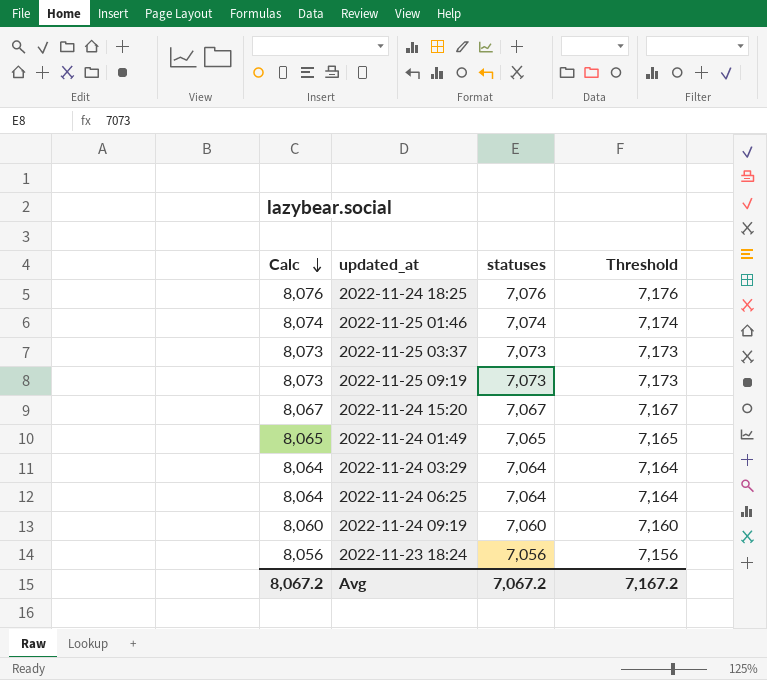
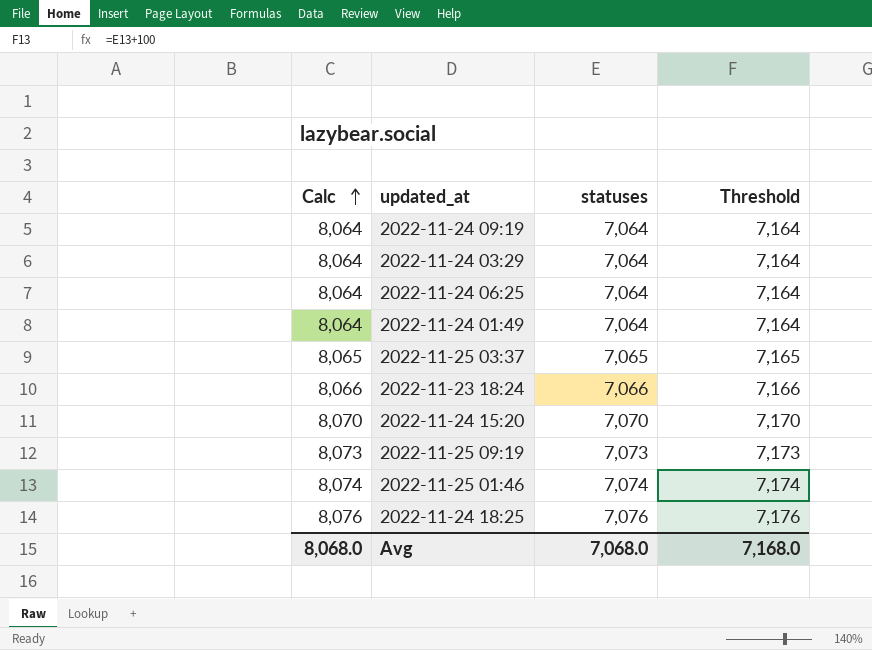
row order: Calc descending -> Calc ascending
2022-11-24 09:19 | Calc: 8,060 -> 8,064
2022-11-24 09:19 | statuses: 7,060 -> 7,064
2022-11-24 09:19 | Threshold: 7,160 -> 7,164
2022-11-24 01:49 | Calc: 8,065 -> 8,064
2022-11-24 01:49 | statuses: 7,065 -> 7,064
2022-11-24 01:49 | Threshold: 7,165 -> 7,164
2022-11-25 03:37 | Calc: 8,073 -> 8,065
2022-11-25 03:37 | statuses: 7,073 -> 7,065
2022-11-25 03:37 | Threshold: 7,173 -> 7,165
2022-11-23 18:24 | Calc: 8,056 -> 8,066
2022-11-23 18:24 | statuses: 7,056 -> 7,066
2022-11-23 18:24 | Threshold: 7,156 -> 7,166
2022-11-24 15:20 | Calc: 8,067 -> 8,070
2022-11-24 15:20 | statuses: 7,067 -> 7,070
2022-11-24 15:20 | Threshold: 7,167 -> 7,170
Avg | Calc: 8,067.2 -> 8,068.0
Avg | statuses: 7,067.2 -> 7,068.0
Avg | Threshold: 7,167.2 -> 7,168.0

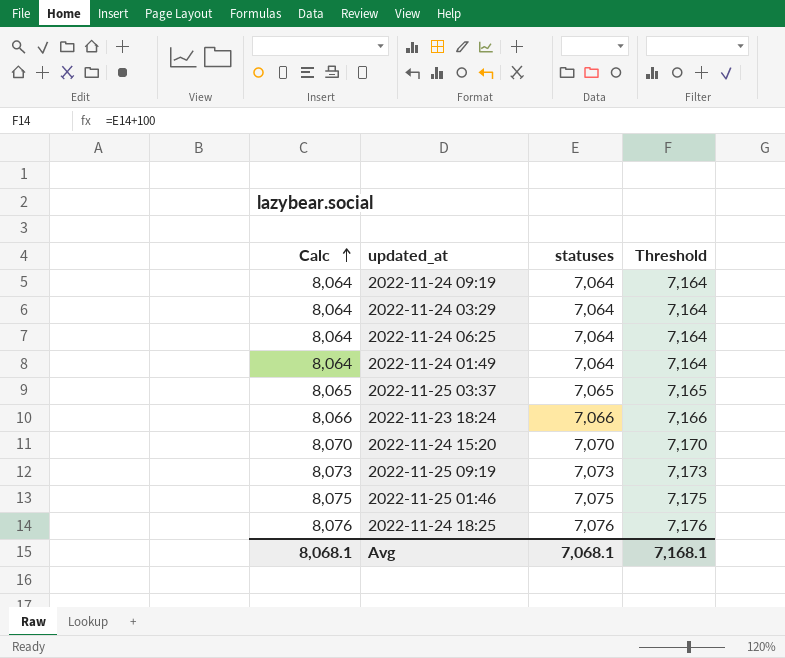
2022-11-25 01:46 | Calc: 8,074 -> 8,075
2022-11-25 01:46 | statuses: 7,074 -> 7,075
2022-11-25 01:46 | Threshold: 7,174 -> 7,175
Avg | Calc: 8,068.0 -> 8,068.1
Avg | statuses: 7,068.0 -> 7,068.1
Avg | Threshold: 7,168.0 -> 7,168.1

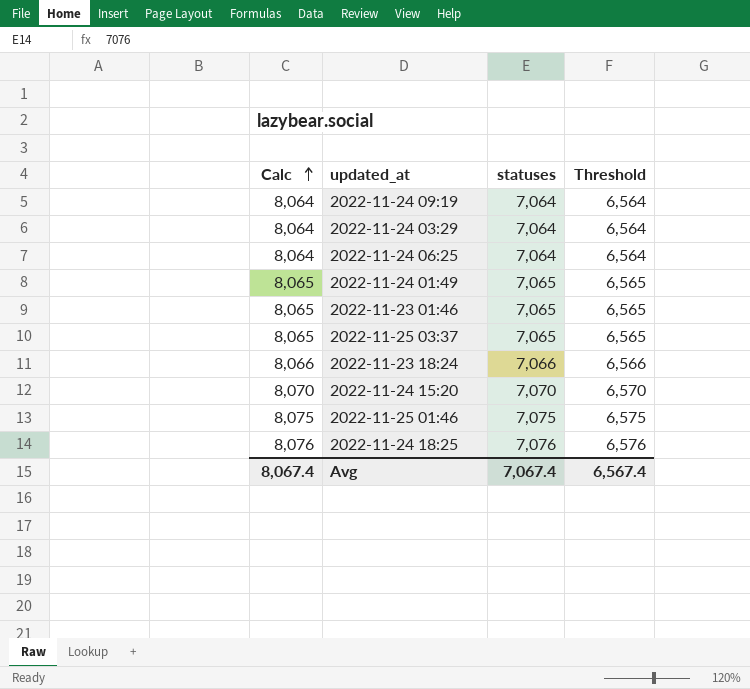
column Threshold | formula: [statuses] + 100 -> [statuses] - 500
row 2022-11-25 09:19: 8,073 | 7,073 | 7,173 -> none
2022-11-24 01:49 | Calc: 8,064 -> 8,065
2022-11-24 01:49 | statuses: 7,064 -> 7,065
row 2022-11-23 01:46: none -> 8,065 | 7,065 | 6,565
Avg | Calc: 8,068.1 -> 8,067.4
Avg | statuses: 7,068.1 -> 7,067.4
Avg | Threshold: 7,168.1 -> 6,567.4

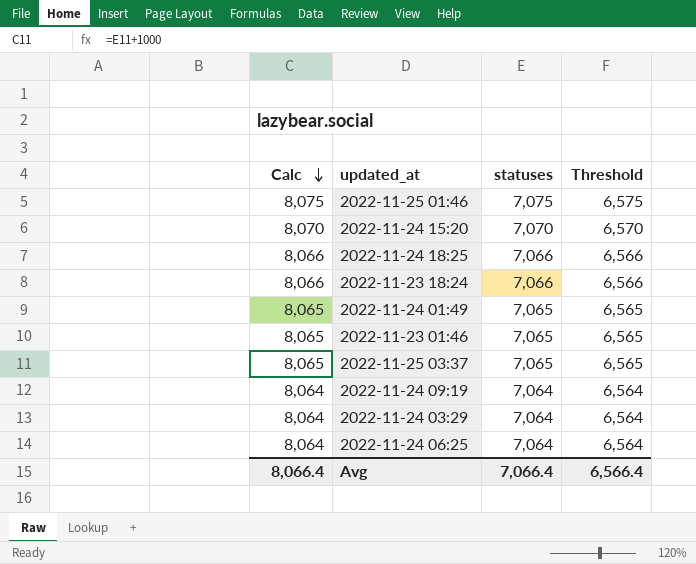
row order: Calc ascending -> Calc descending
2022-11-24 18:25 | Calc: 8,076 -> 8,066
2022-11-24 18:25 | statuses: 7,076 -> 7,066
2022-11-24 18:25 | Threshold: 6,576 -> 6,566
Avg | Calc: 8,067.4 -> 8,066.4
Avg | statuses: 7,067.4 -> 7,066.4
Avg | Threshold: 6,567.4 -> 6,566.4

